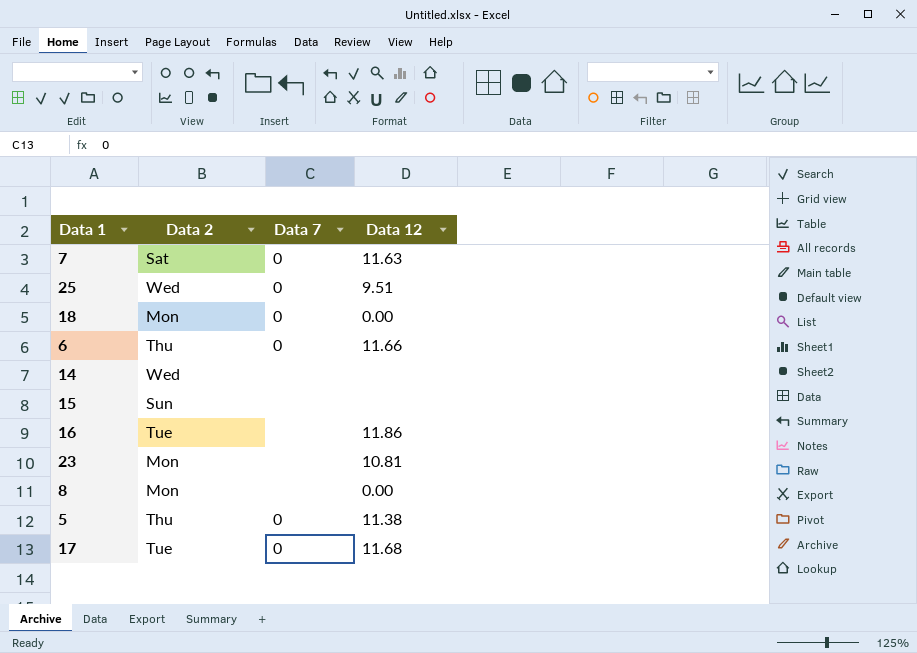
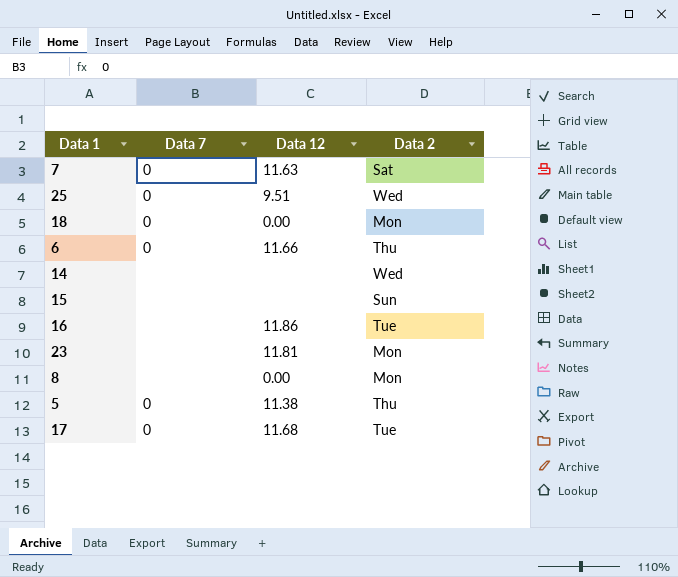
column Data 2 | position: 2 -> 4
23 | Data 12: 10.81 -> 11.81

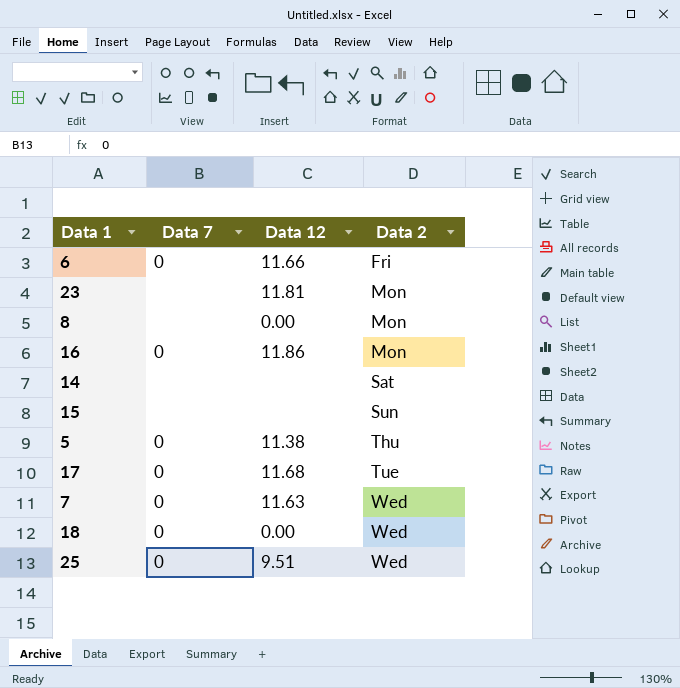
row order: none -> Data 2 ascending
6 | Data 2: Thu -> Fri
16 | Data 7: none -> 0
16 | Data 2: Tue -> Mon
14 | Data 2: Wed -> Sat
7 | Data 2: Sat -> Wed
18 | Data 2: Mon -> Wed

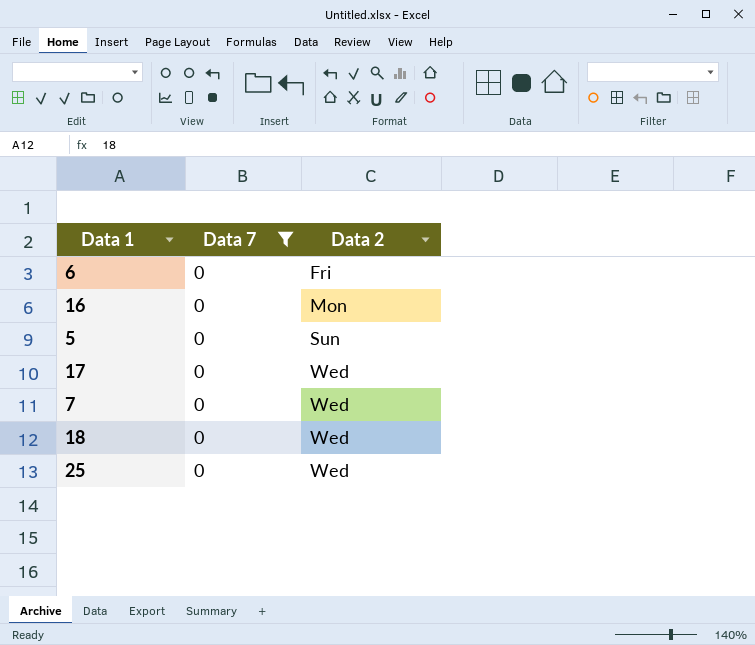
filter: none -> Data 7 = 0
column Data 12 | position: 3 -> none
5 | Data 2: Thu -> Sun
17 | Data 2: Tue -> Wed

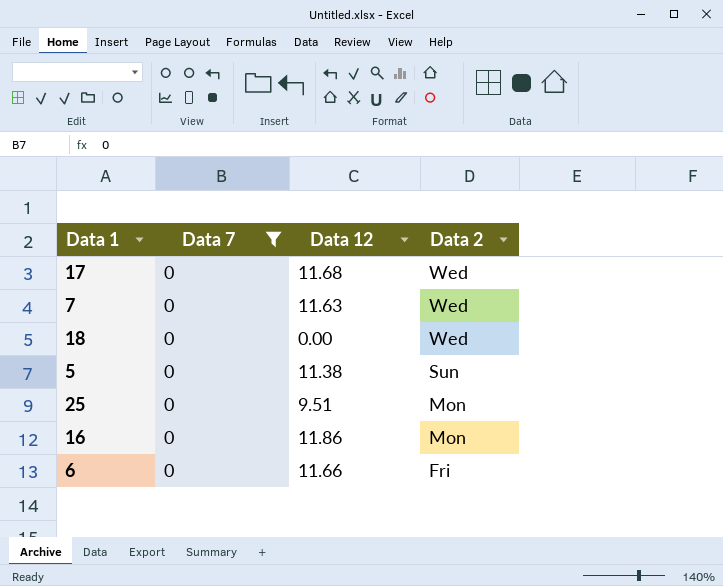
row order: Data 2 ascending -> Data 2 descending
column Data 12 | position: none -> 3
25 | Data 2: Wed -> Mon

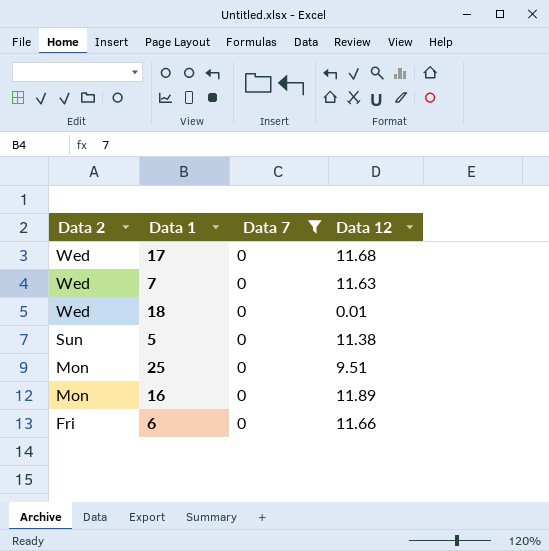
column Data 2 | position: 4 -> 1
18 | Data 12: 0.00 -> 0.01
16 | Data 12: 11.86 -> 11.89

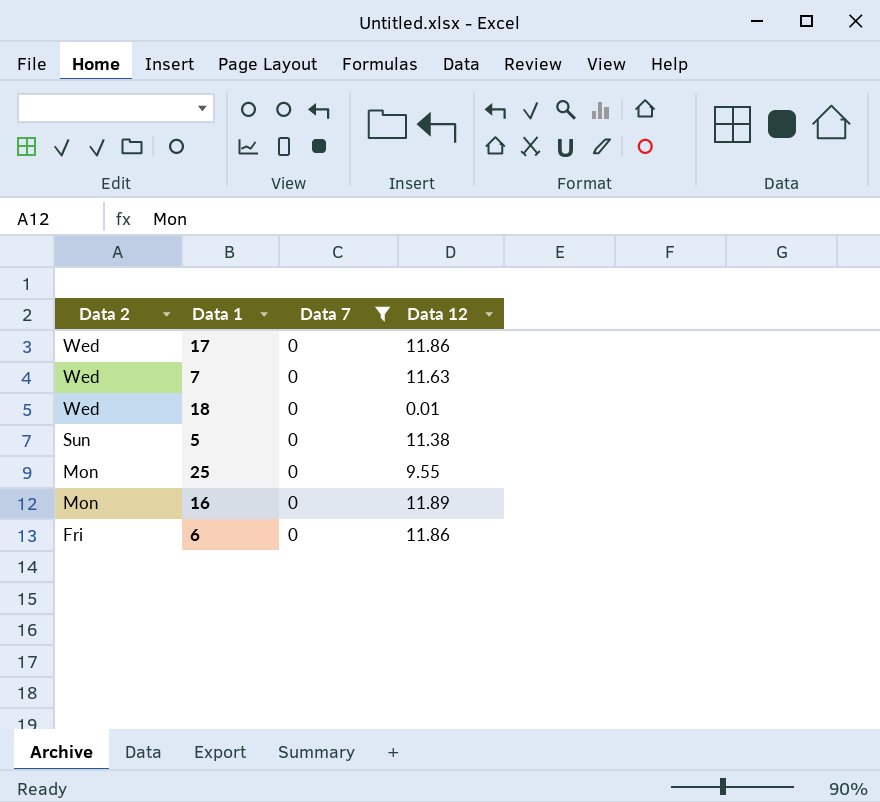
17 | Data 12: 11.68 -> 11.86
25 | Data 12: 9.51 -> 9.55
6 | Data 12: 11.66 -> 11.86

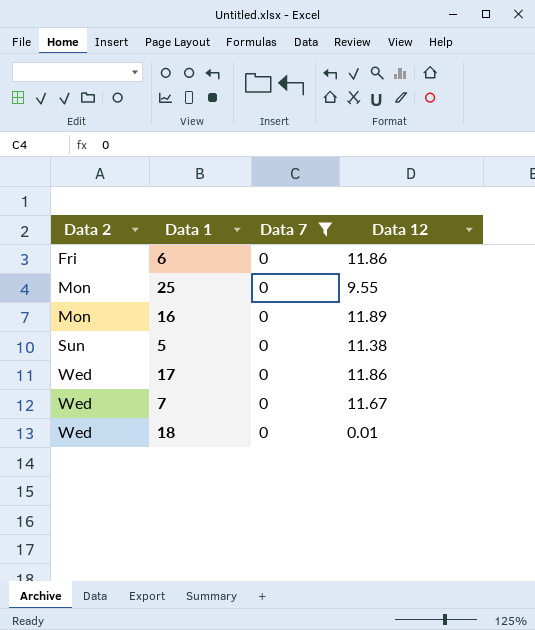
row order: Data 2 descending -> Data 2 ascending
7 | Data 12: 11.63 -> 11.67

